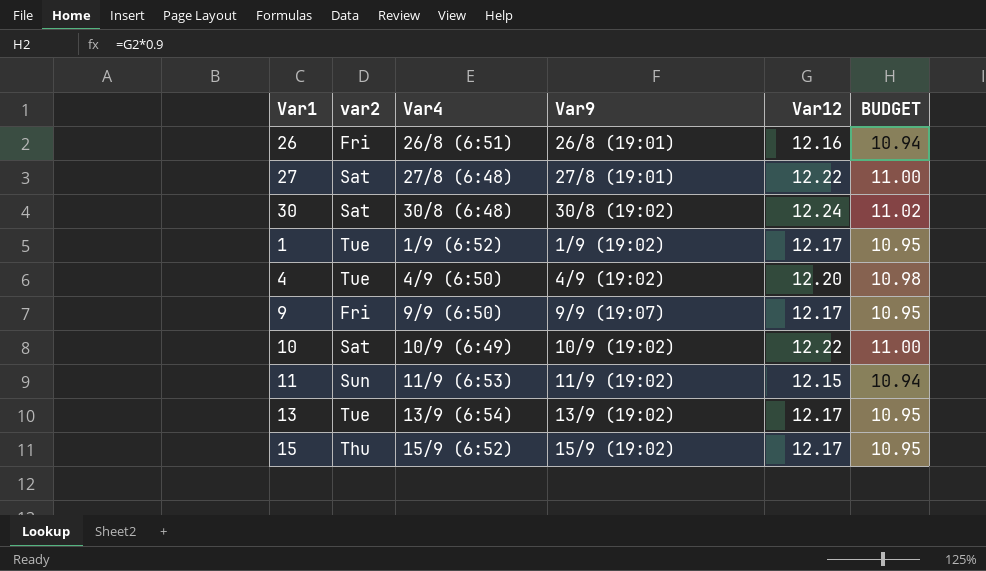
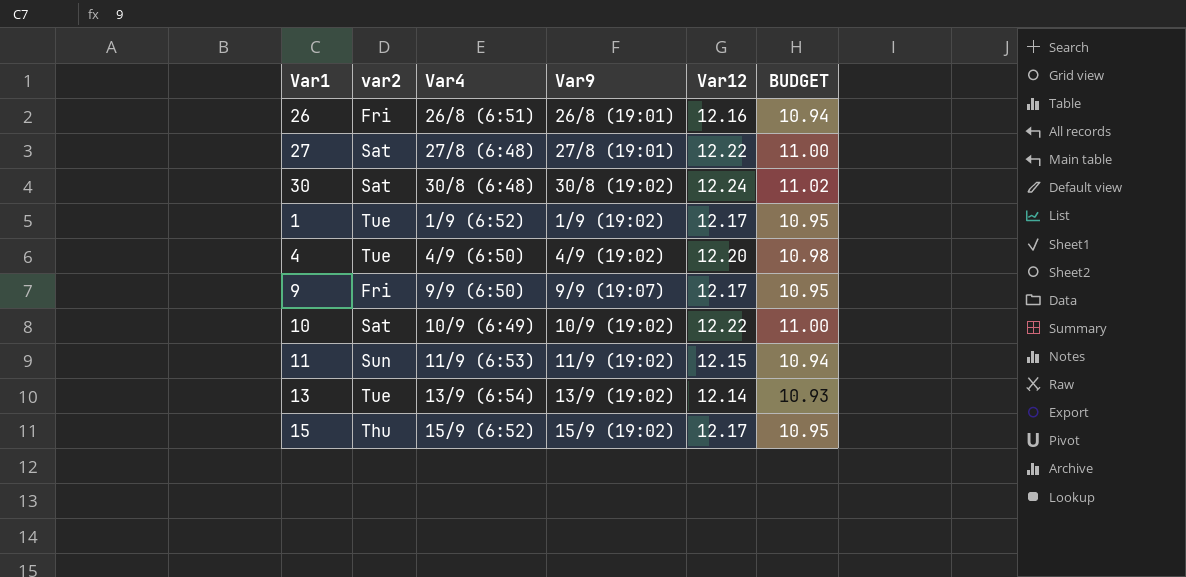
13 | Var12: 12.17 -> 12.14
13 | BUDGET: 10.95 -> 10.93

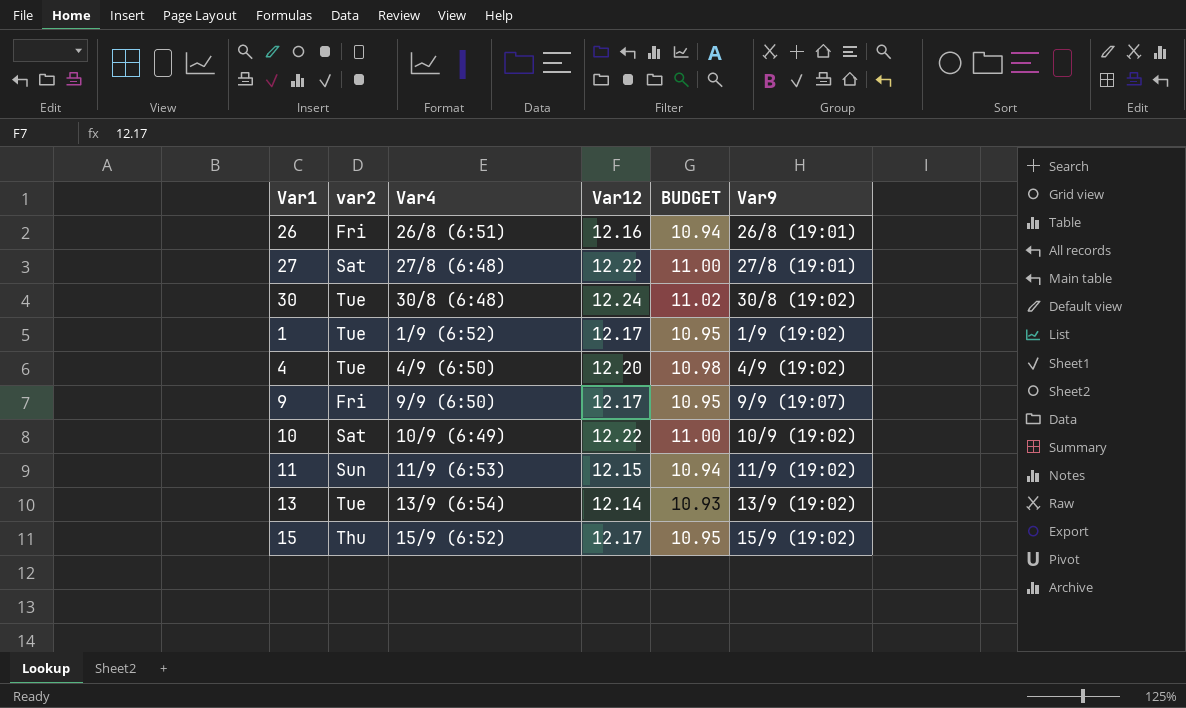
column Var9 | position: 4 -> 6
30 | var2: Sat -> Tue

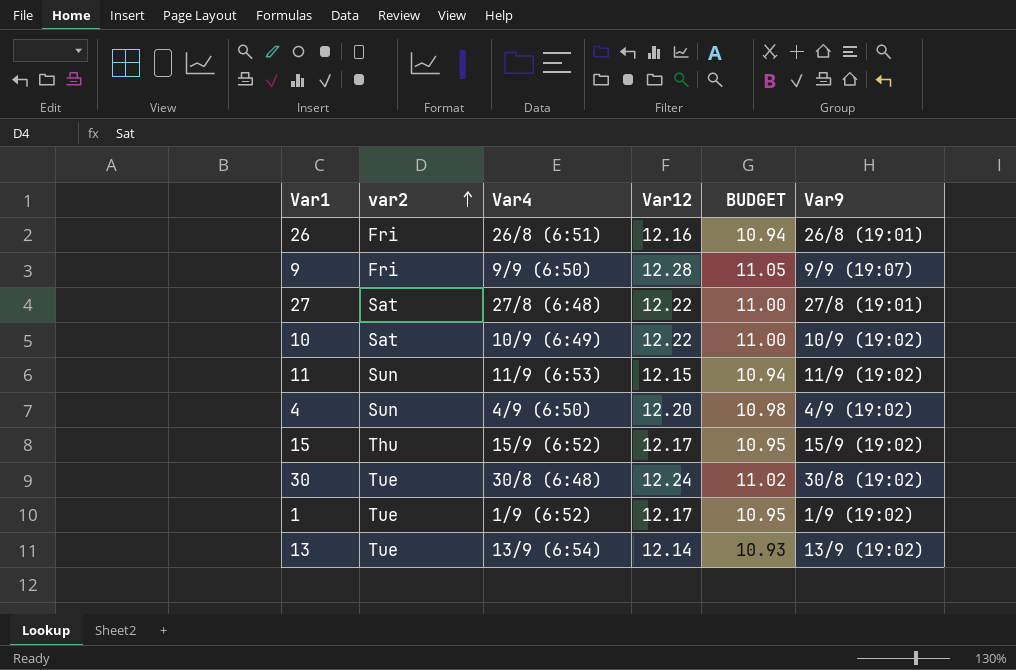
row order: none -> var2 ascending
9 | Var12: 12.17 -> 12.28
9 | BUDGET: 10.95 -> 11.05
4 | var2: Tue -> Sun

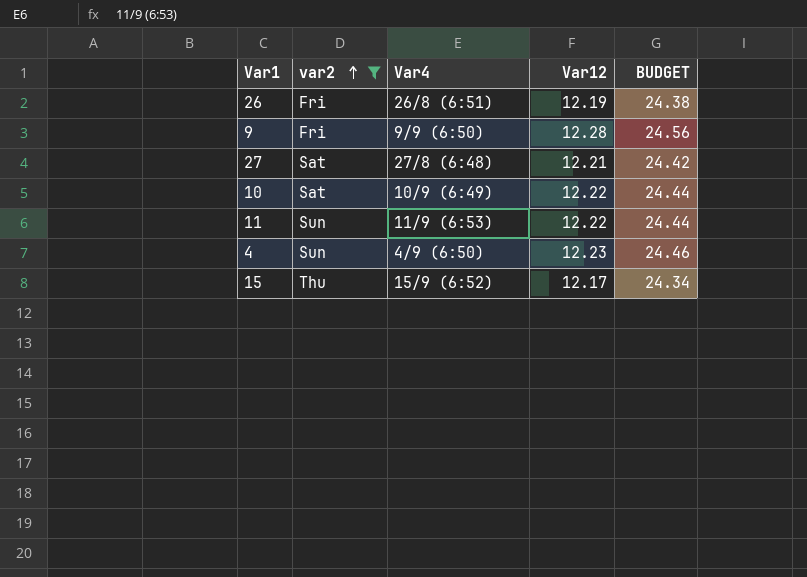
filter: none -> var2 != Tue
column Var9 | position: 6 -> none
column BUDGET | formula: [Var12] * 0.9 -> [Var12] * 2
26 | Var12: 12.16 -> 12.19
27 | Var12: 12.22 -> 12.21
11 | Var12: 12.15 -> 12.22
4 | Var12: 12.20 -> 12.23

